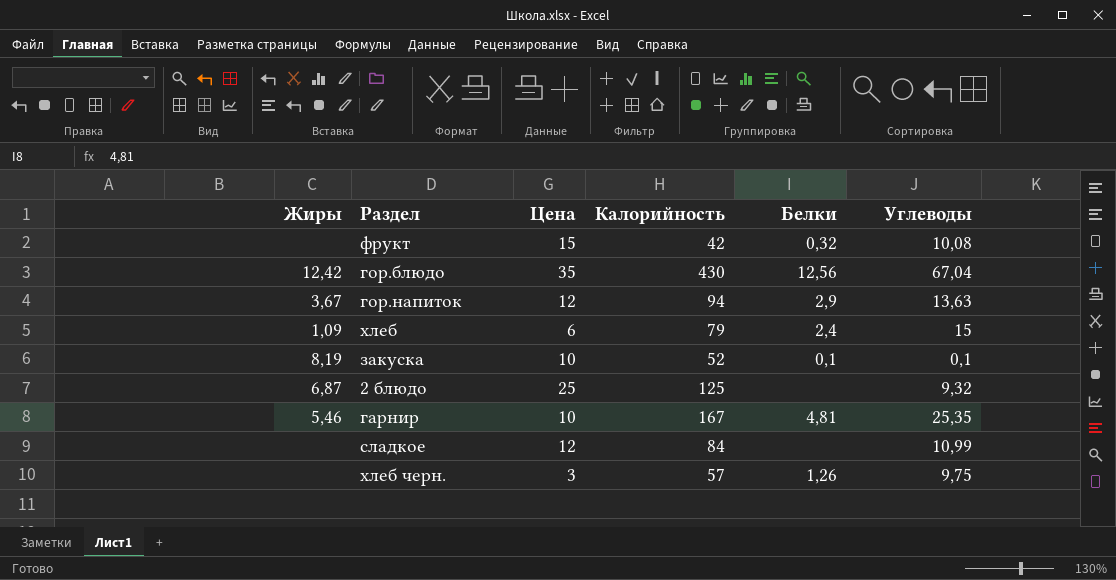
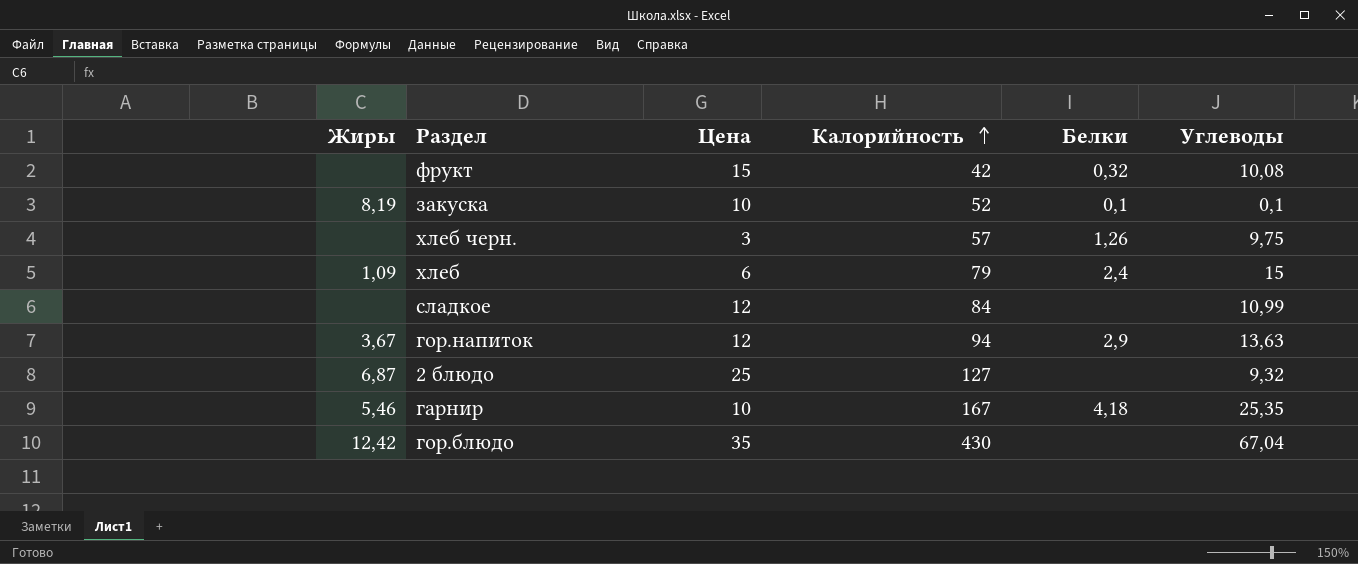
row order: none -> Калорийность ascending
2 блюдо | Калорийность: 125 -> 127
гарнир | Белки: 4,81 -> 4,18
гор.блюдо | Белки: 12,56 -> none

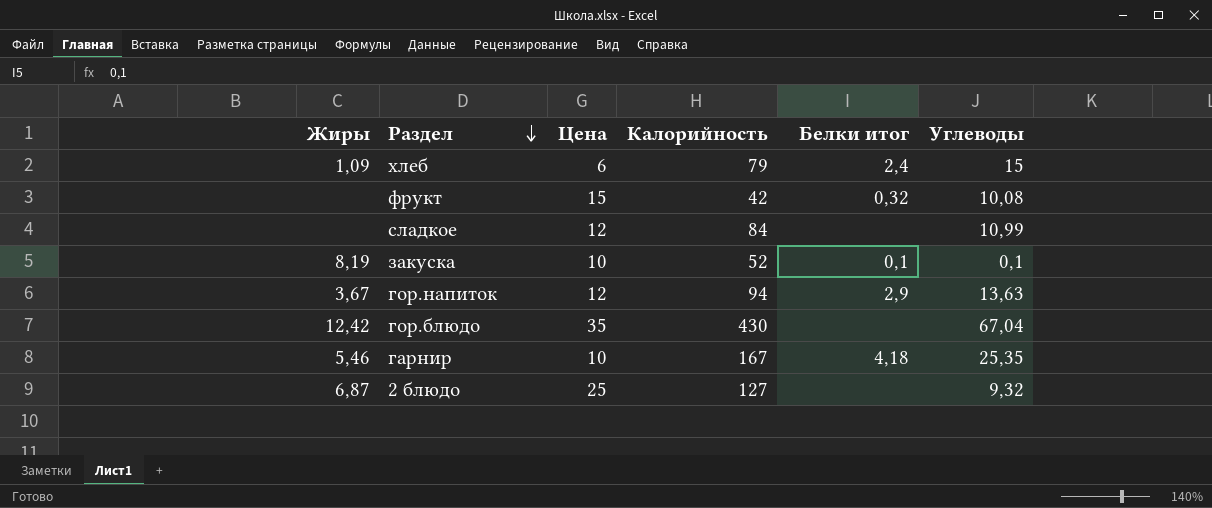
row order: Калорийность ascending -> Раздел descending
column name: Белки -> Белки итог
row хлеб черн.: none | 3 | 57 | 1,26 | 9,75 -> none

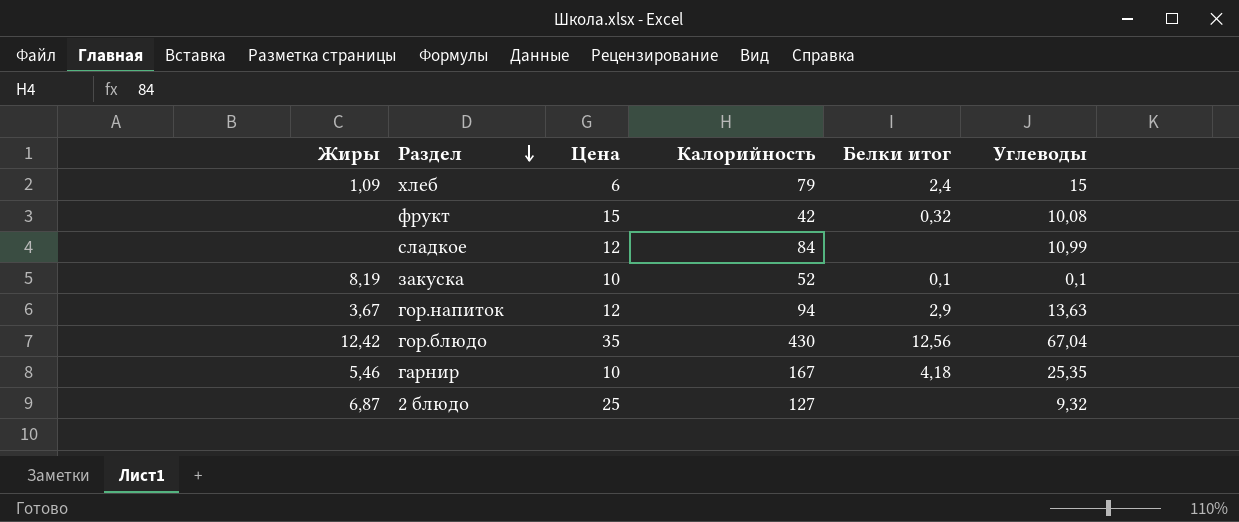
гор.блюдо | Белки итог: none -> 12,56

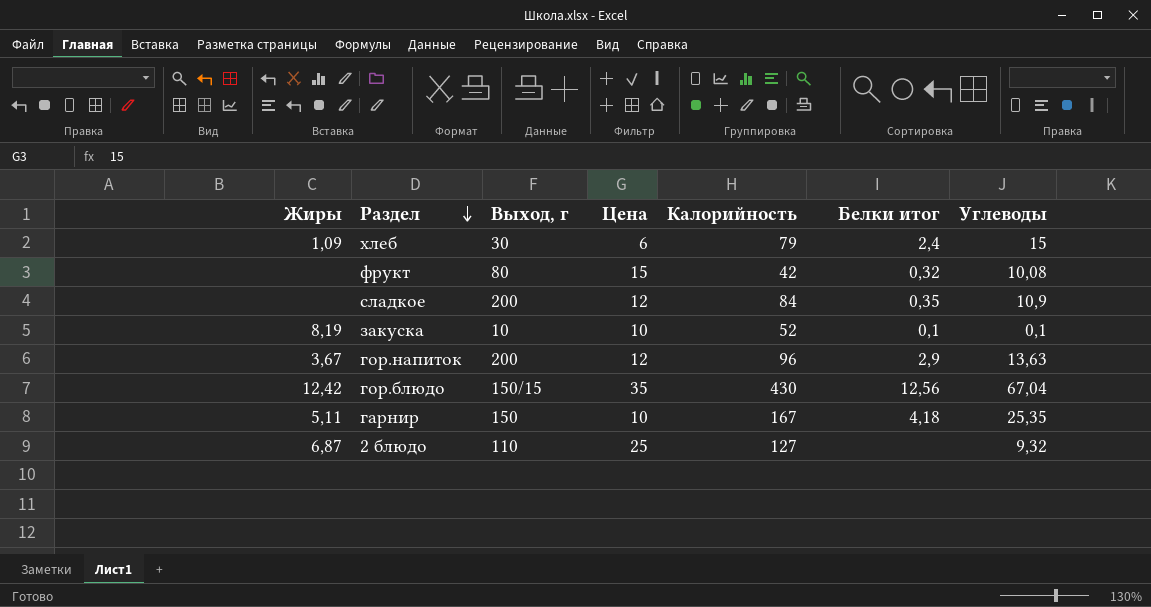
column Выход, г | position: none -> 3
сладкое | Белки итог: none -> 0,35
сладкое | Углеводы: 10,99 -> 10,9
гор.напиток | Калорийность: 94 -> 96
гарнир | Жиры: 5,46 -> 5,11

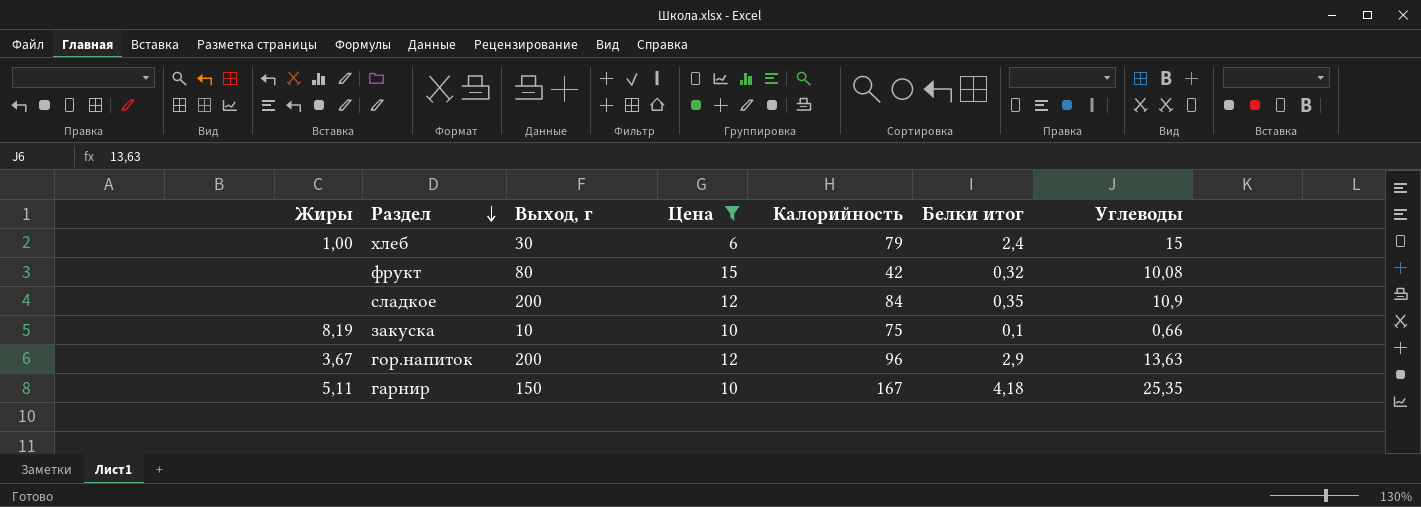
filter: none -> Цена <= 15
хлеб | Жиры: 1,09 -> 1,00
закуска | Калорийность: 52 -> 75
закуска | Углеводы: 0,1 -> 0,66

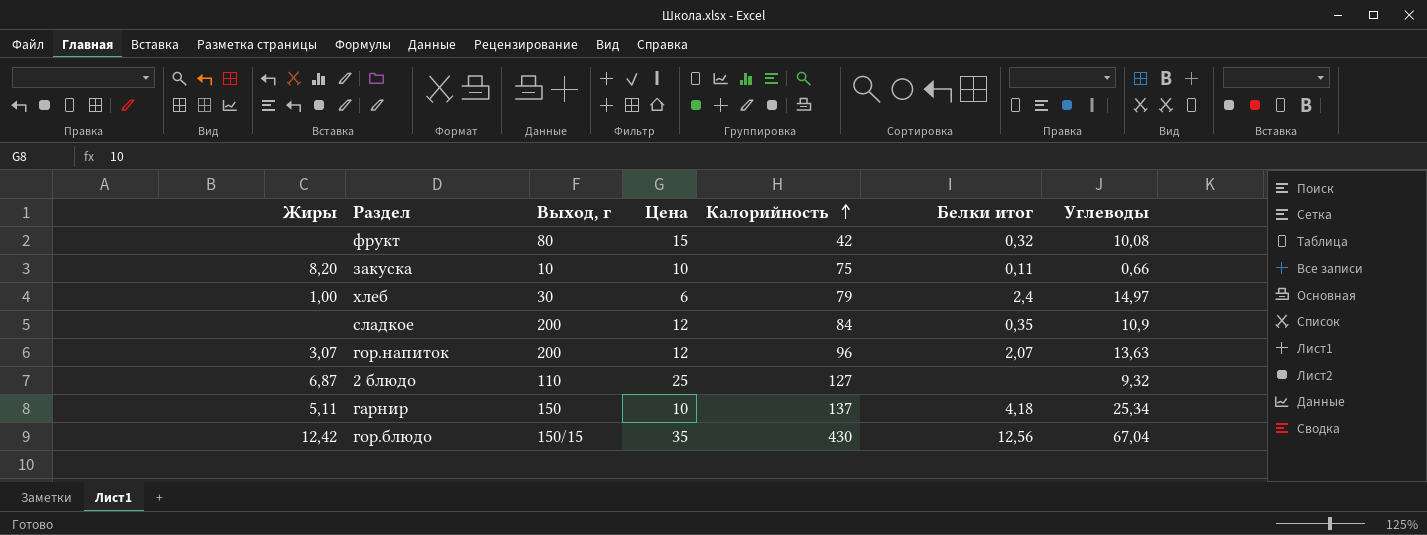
filter: Цена <= 15 -> none
row order: Раздел descending -> Калорийность ascending
закуска | Жиры: 8,19 -> 8,20
закуска | Белки итог: 0,1 -> 0,11
хлеб | Углеводы: 15 -> 14,97
гор.напиток | Жиры: 3,67 -> 3,07
гор.напиток | Белки итог: 2,9 -> 2,07
гарнир | Калорийность: 167 -> 137
гарнир | Углеводы: 25,35 -> 25,34

